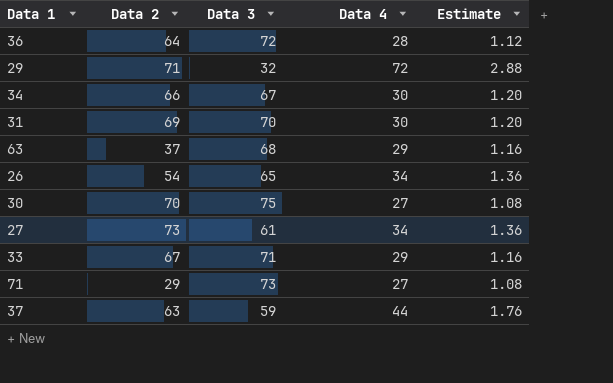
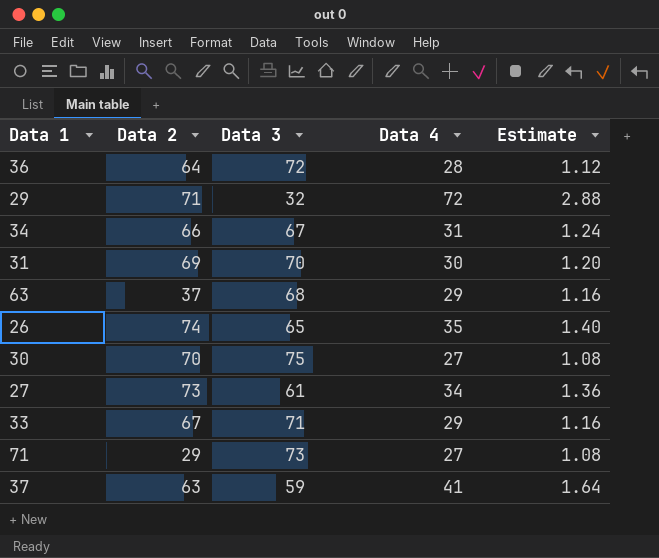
34 | Data 4: 30 -> 31
34 | Estimate: 1.20 -> 1.24
26 | Data 2: 54 -> 74
26 | Data 4: 34 -> 35
26 | Estimate: 1.36 -> 1.40
37 | Data 4: 44 -> 41
37 | Estimate: 1.76 -> 1.64

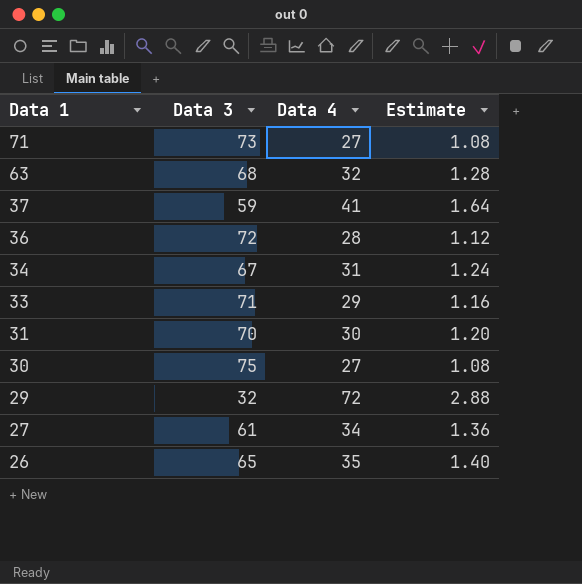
row order: none -> Data 1 descending
column Data 2 | position: 2 -> none
63 | Data 4: 29 -> 32
63 | Estimate: 1.16 -> 1.28

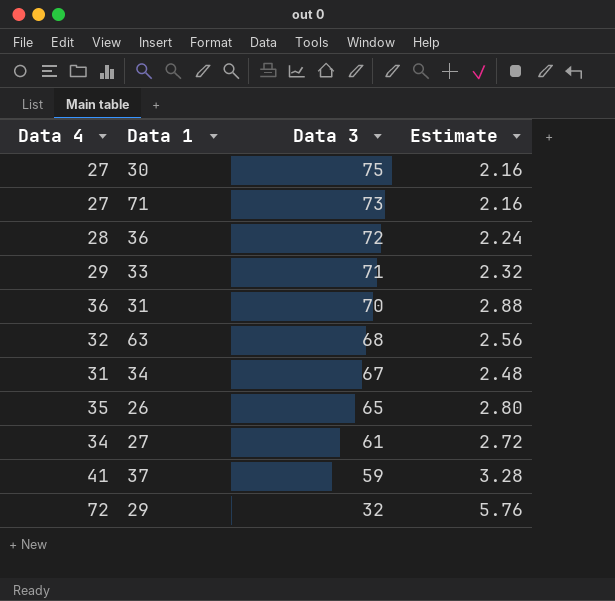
row order: Data 1 descending -> Data 3 descending
column Data 4 | position: 3 -> 1
column Estimate | formula: [Data 4] * 0.04 -> [Data 4] * 0.08
31 | Data 4: 30 -> 36

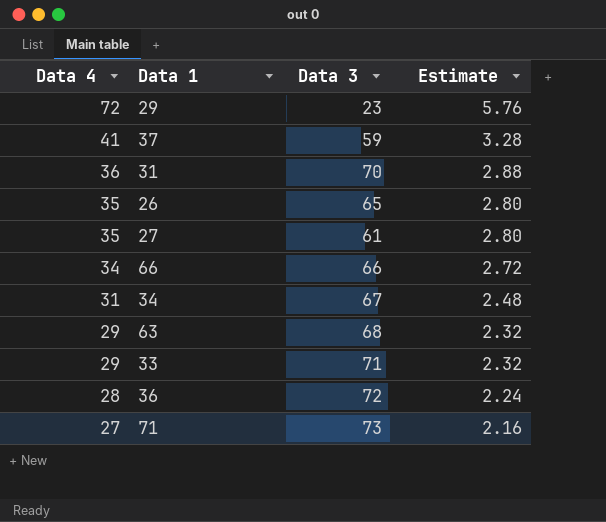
row order: Data 3 descending -> Data 4 descending
row 30: 27 | 75 | 2.16 -> none
29 | Data 3: 32 -> 23
27 | Data 4: 34 -> 35
27 | Estimate: 2.72 -> 2.80
row 66: none -> 34 | 66 | 2.72
63 | Data 4: 32 -> 29
63 | Estimate: 2.56 -> 2.32

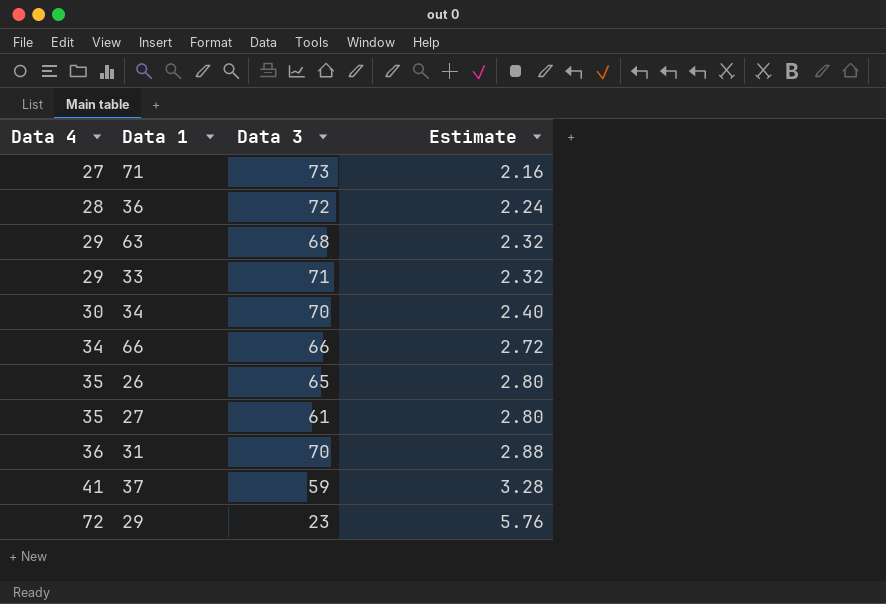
row order: Data 4 descending -> Data 4 ascending
34 | Data 4: 31 -> 30
34 | Data 3: 67 -> 70
34 | Estimate: 2.48 -> 2.40

